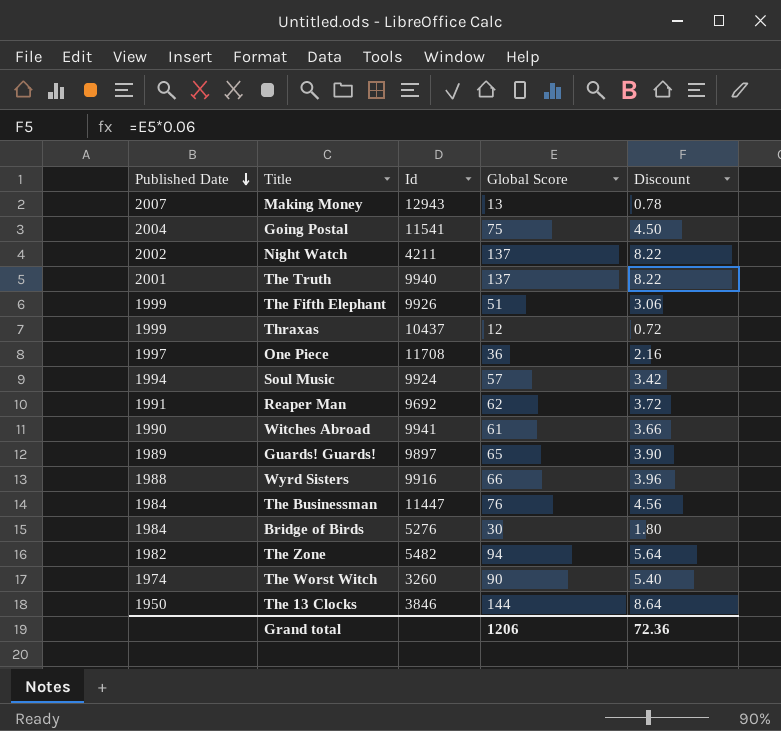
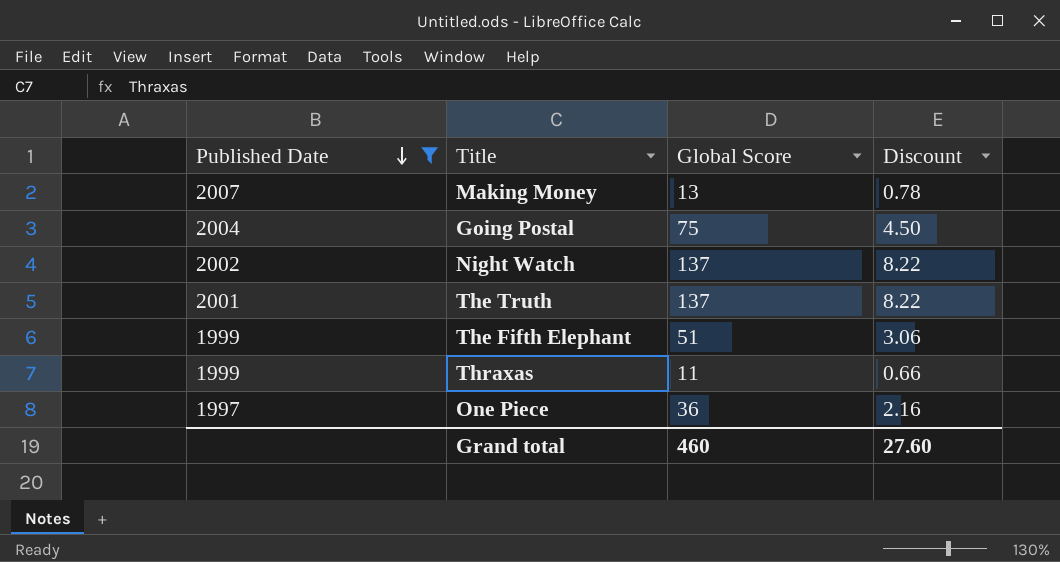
filter: none -> Published Date >= 1997
column Id | position: 3 -> none
Thraxas | Global Score: 12 -> 11
Thraxas | Discount: 0.72 -> 0.66
Grand total | Global Score: 1206 -> 460
Grand total | Discount: 72.36 -> 27.60

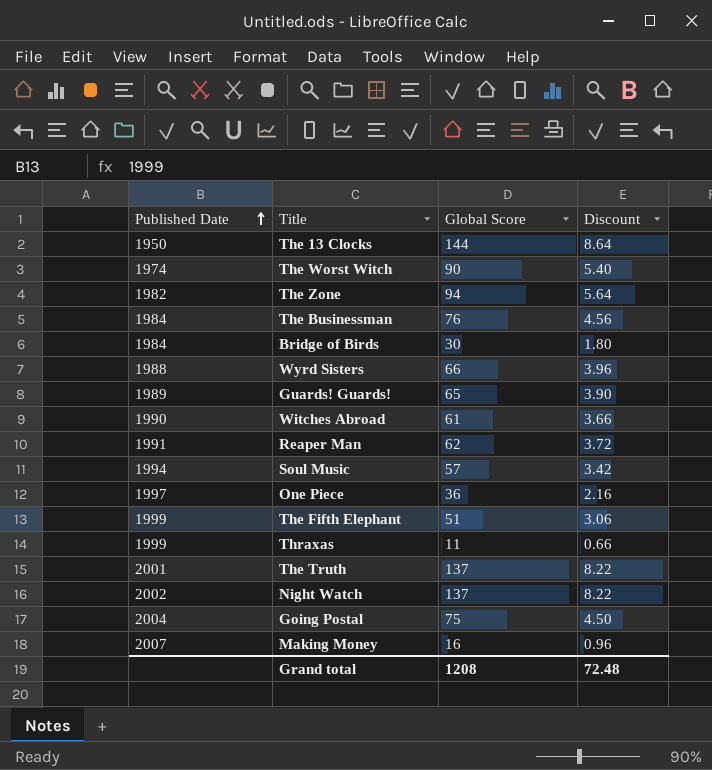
filter: Published Date >= 1997 -> none
row order: Published Date descending -> Published Date ascending
Making Money | Global Score: 13 -> 16
Making Money | Discount: 0.78 -> 0.96
Grand total | Global Score: 460 -> 1208
Grand total | Discount: 27.60 -> 72.48

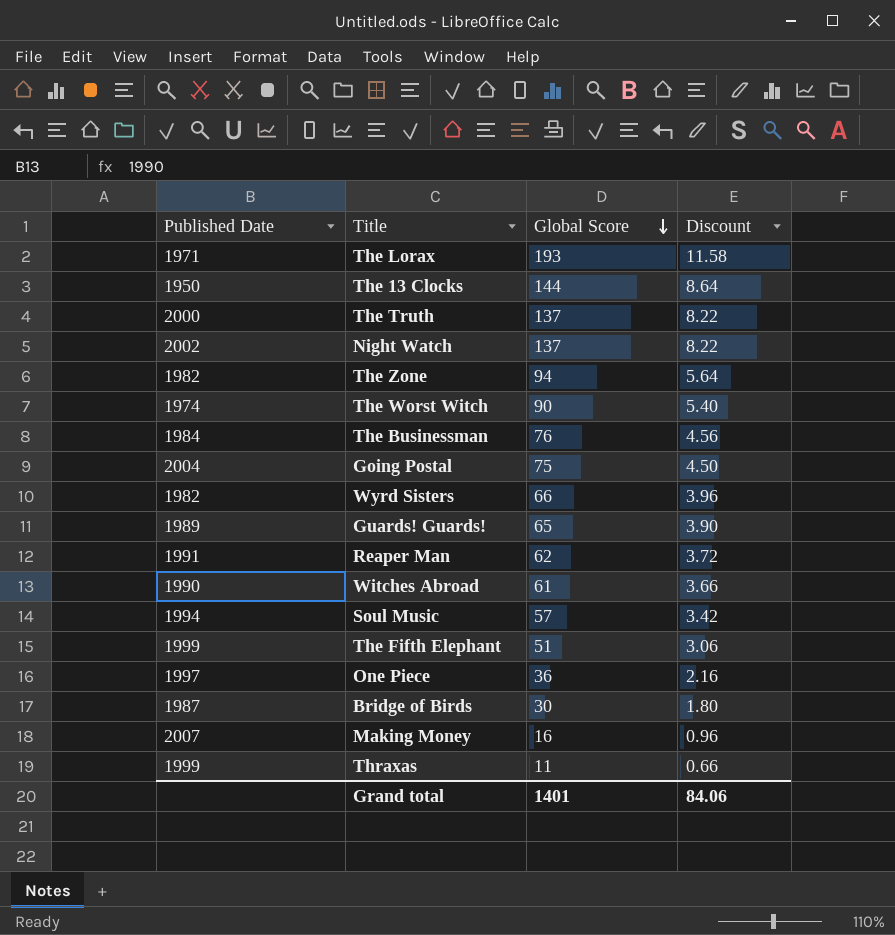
row order: Published Date ascending -> Global Score descending
row The Lorax: none -> 1971 | 193 | 11.58
The Truth | Published Date: 2001 -> 2000
Wyrd Sisters | Published Date: 1988 -> 1982
Bridge of Birds | Published Date: 1984 -> 1987
Grand total | Global Score: 1208 -> 1401
Grand total | Discount: 72.48 -> 84.06

